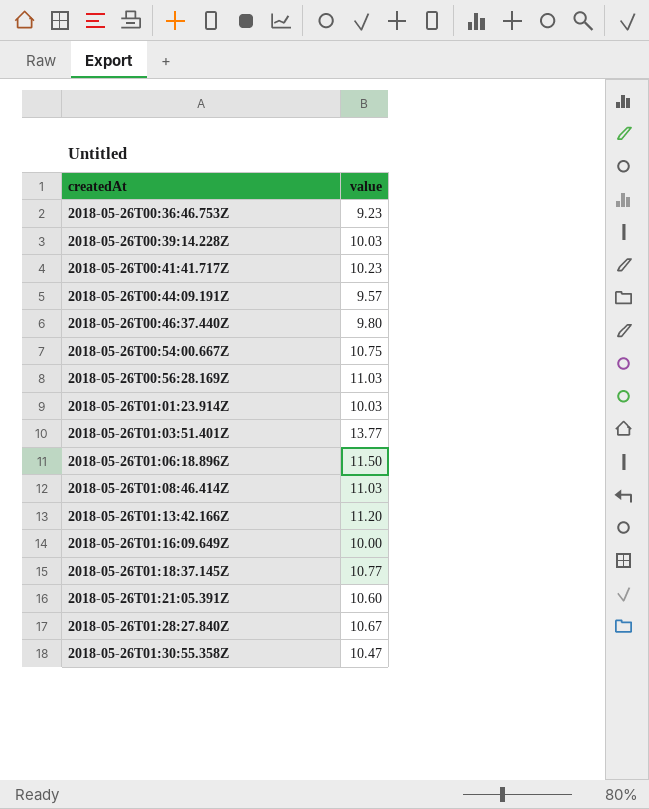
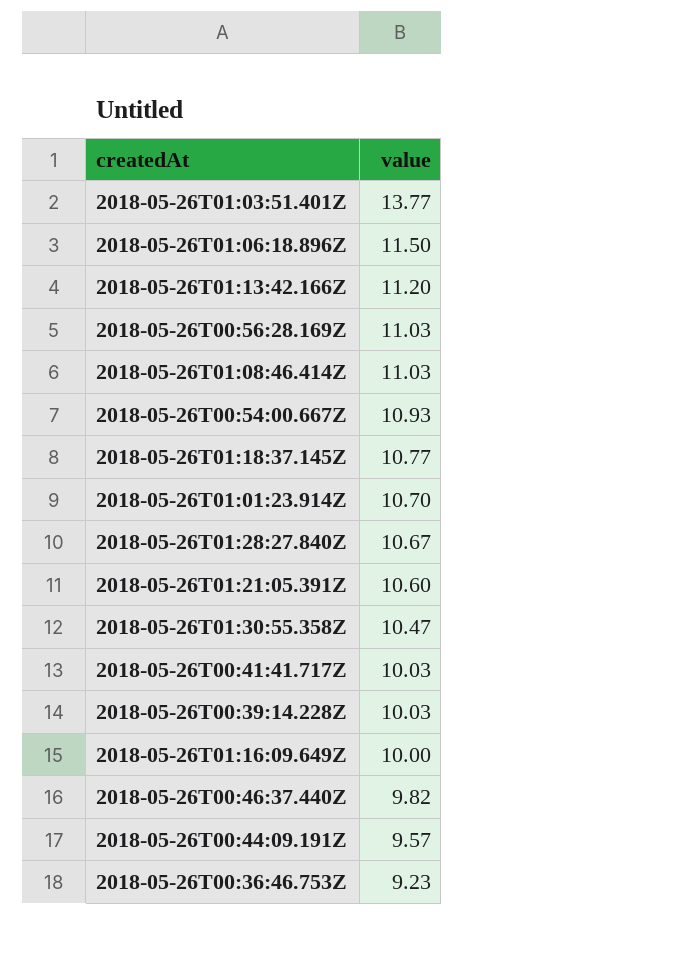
row order: createdAt ascending -> value descending
2018-05-26T00:54:00.667Z | value: 10.75 -> 10.93
2018-05-26T01:01:23.914Z | value: 10.03 -> 10.70
2018-05-26T00:41:41.717Z | value: 10.23 -> 10.03
2018-05-26T00:46:37.440Z | value: 9.80 -> 9.82

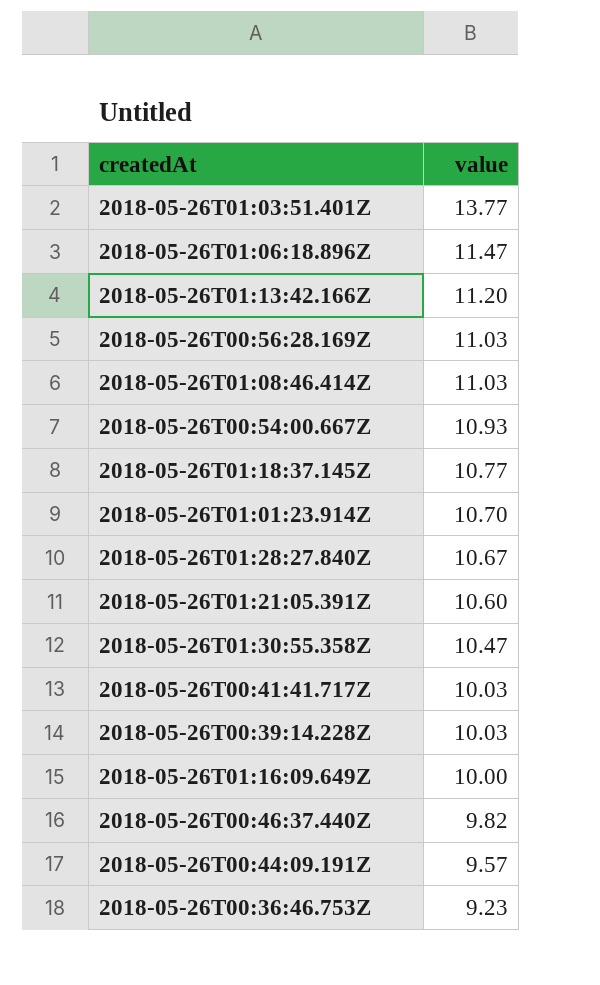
2018-05-26T01:06:18.896Z | value: 11.50 -> 11.47

